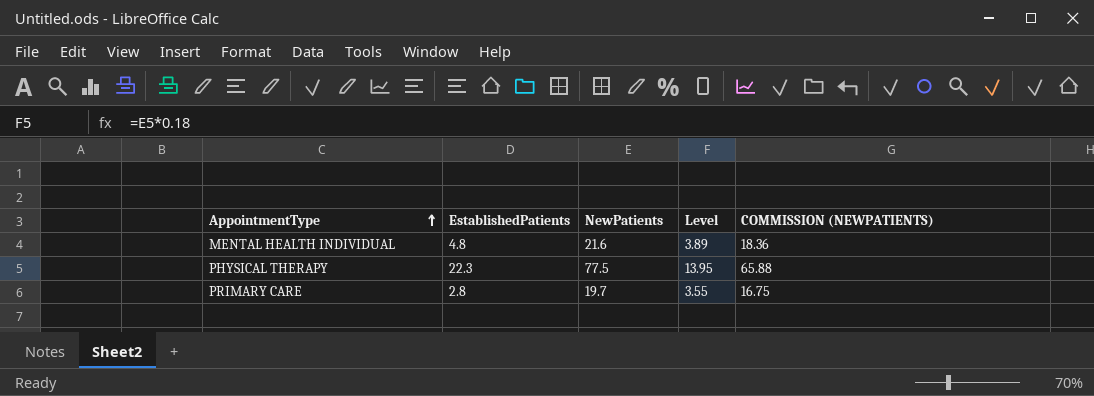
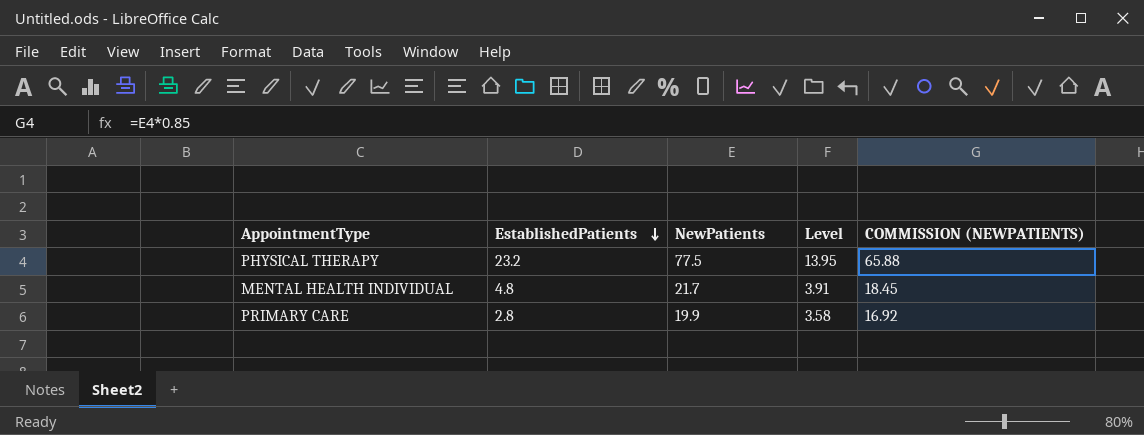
row order: AppointmentType ascending -> EstablishedPatients descending
PHYSICAL THERAPY | EstablishedPatients: 22.3 -> 23.2
MENTAL HEALTH INDIVIDUAL | NewPatients: 21.6 -> 21.7
MENTAL HEALTH INDIVIDUAL | Level: 3.89 -> 3.91
MENTAL HEALTH INDIVIDUAL | COMMISSION (NEWPATIENTS): 18.36 -> 18.45
PRIMARY CARE | NewPatients: 19.7 -> 19.9
PRIMARY CARE | Level: 3.55 -> 3.58
PRIMARY CARE | COMMISSION (NEWPATIENTS): 16.75 -> 16.92

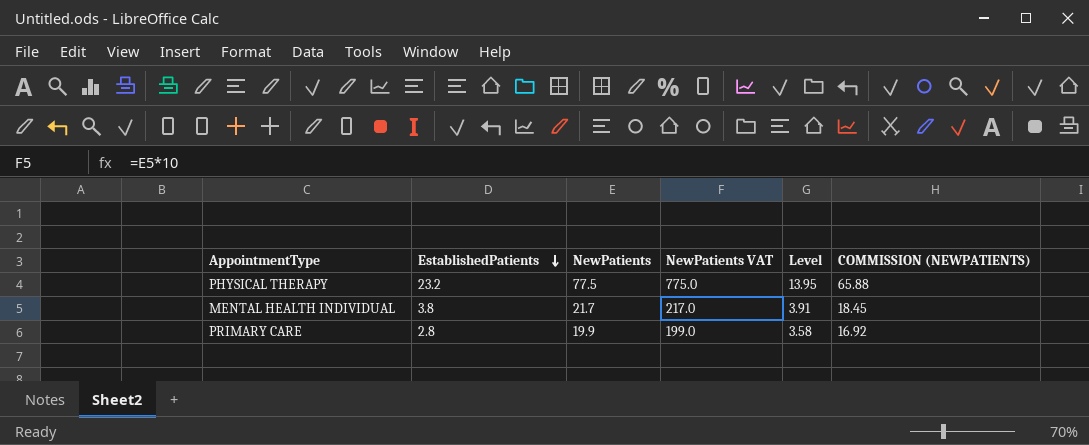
column NewPatients VAT | formula: none -> [NewPatients] * 10
MENTAL HEALTH INDIVIDUAL | EstablishedPatients: 4.8 -> 3.8

